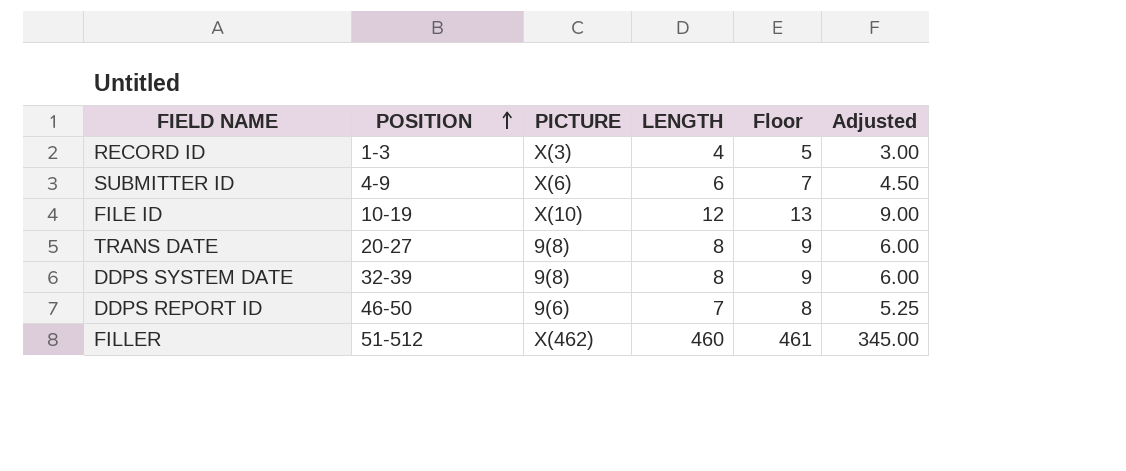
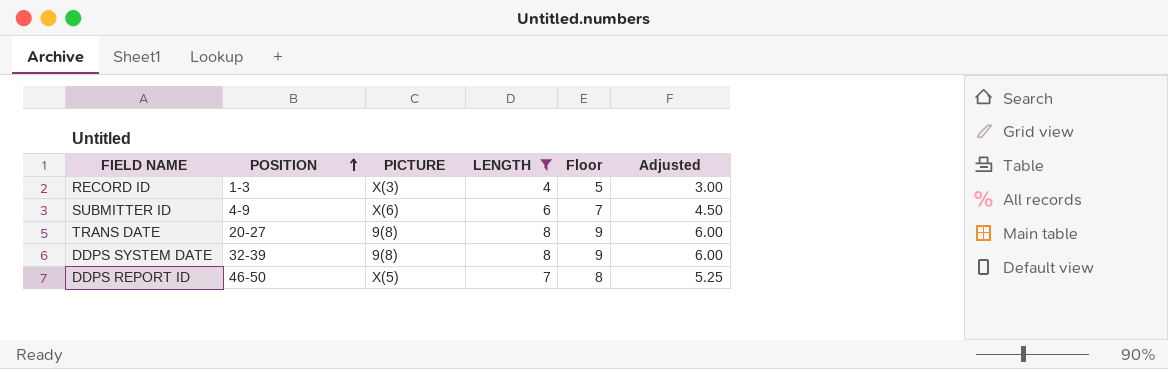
filter: none -> LENGTH <= 8
DDPS REPORT ID | PICTURE: 9(6) -> X(5)

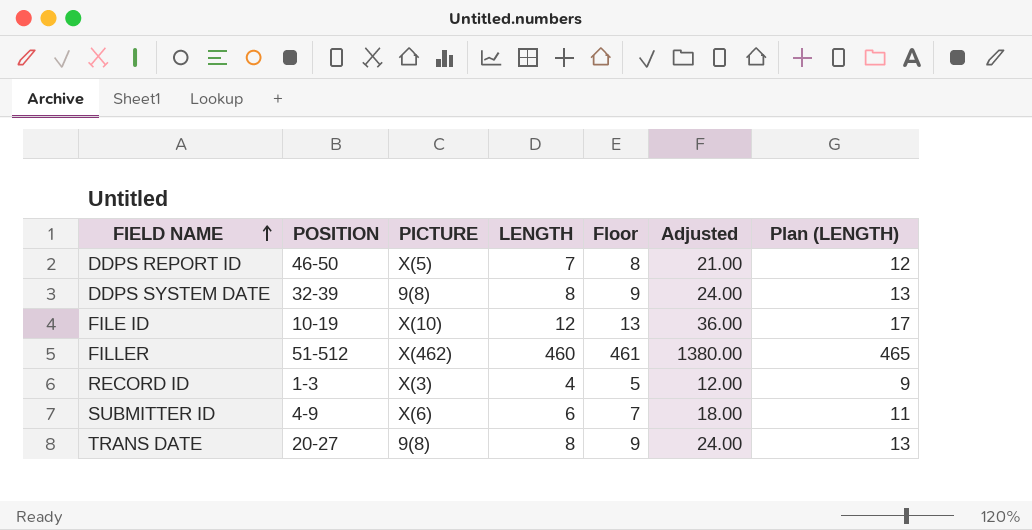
filter: LENGTH <= 8 -> none
row order: POSITION ascending -> FIELD NAME ascending
column Adjusted | formula: [LENGTH] * 0.75 -> [LENGTH] * 3
column Plan (LENGTH) | formula: none -> [LENGTH] + 5

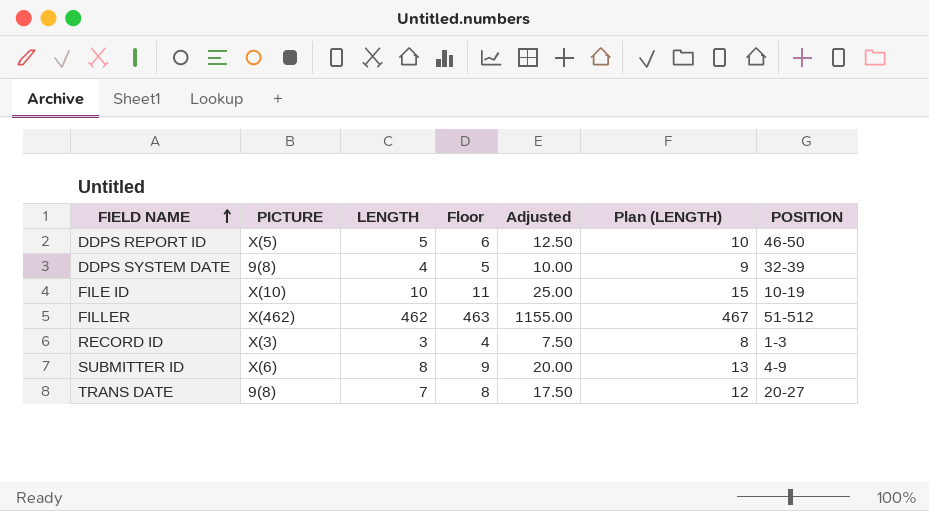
column Adjusted | formula: [LENGTH] * 3 -> [LENGTH] * 2.5
column POSITION | position: 2 -> 7
DDPS REPORT ID | LENGTH: 7 -> 5
DDPS REPORT ID | Floor: 8 -> 6
DDPS REPORT ID | Plan (LENGTH): 12 -> 10
DDPS SYSTEM DATE | LENGTH: 8 -> 4
DDPS SYSTEM DATE | Floor: 9 -> 5
DDPS SYSTEM DATE | Plan (LENGTH): 13 -> 9
FILE ID | LENGTH: 12 -> 10
FILE ID | Floor: 13 -> 11
FILE ID | Plan (LENGTH): 17 -> 15
FILLER | LENGTH: 460 -> 462
FILLER | Floor: 461 -> 463
FILLER | Plan (LENGTH): 465 -> 467
RECORD ID | LENGTH: 4 -> 3
RECORD ID | Floor: 5 -> 4
RECORD ID | Plan (LENGTH): 9 -> 8
SUBMITTER ID | LENGTH: 6 -> 8
SUBMITTER ID | Floor: 7 -> 9
SUBMITTER ID | Plan (LENGTH): 11 -> 13
TRANS DATE | LENGTH: 8 -> 7
TRANS DATE | Floor: 9 -> 8
TRANS DATE | Plan (LENGTH): 13 -> 12

